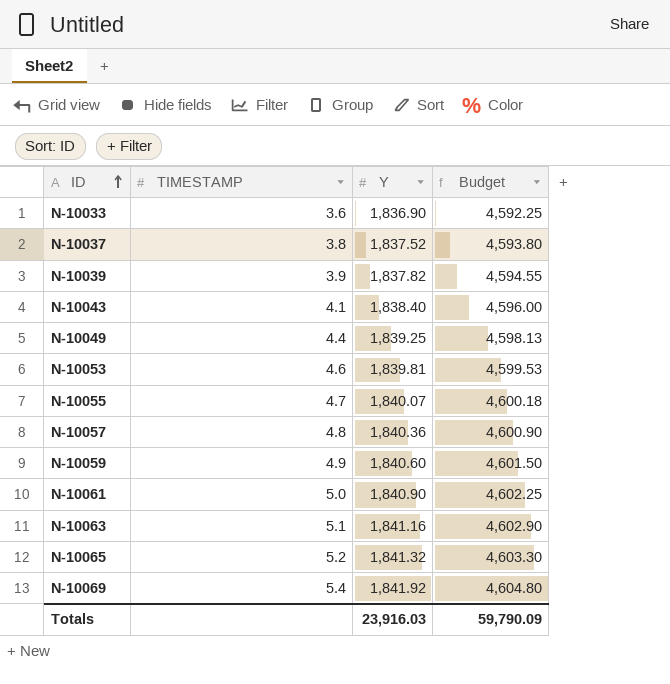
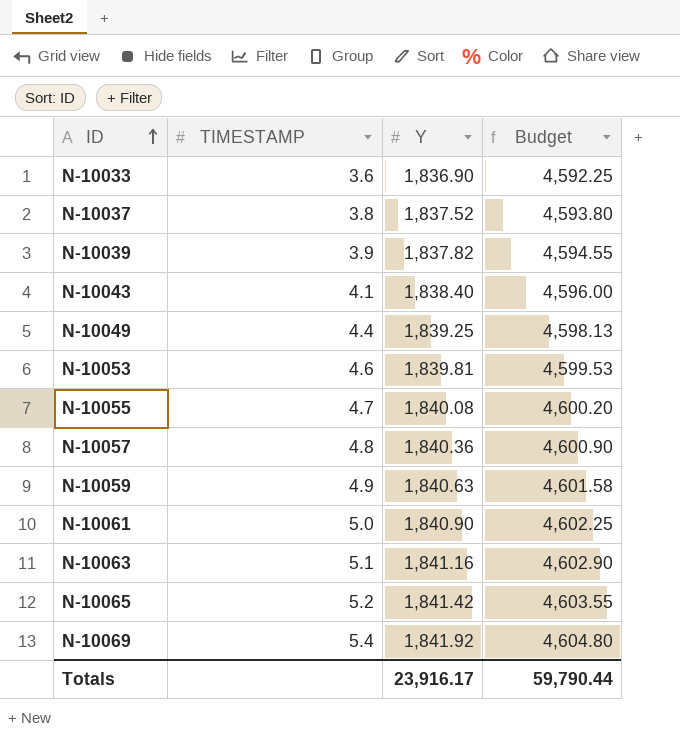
N-10055 | Y: 1,840.07 -> 1,840.08
N-10055 | Budget: 4,600.18 -> 4,600.20
N-10059 | Y: 1,840.60 -> 1,840.63
N-10059 | Budget: 4,601.50 -> 4,601.58
N-10065 | Y: 1,841.32 -> 1,841.42
N-10065 | Budget: 4,603.30 -> 4,603.55
Totals | Y: 23,916.03 -> 23,916.17
Totals | Budget: 59,790.09 -> 59,790.44

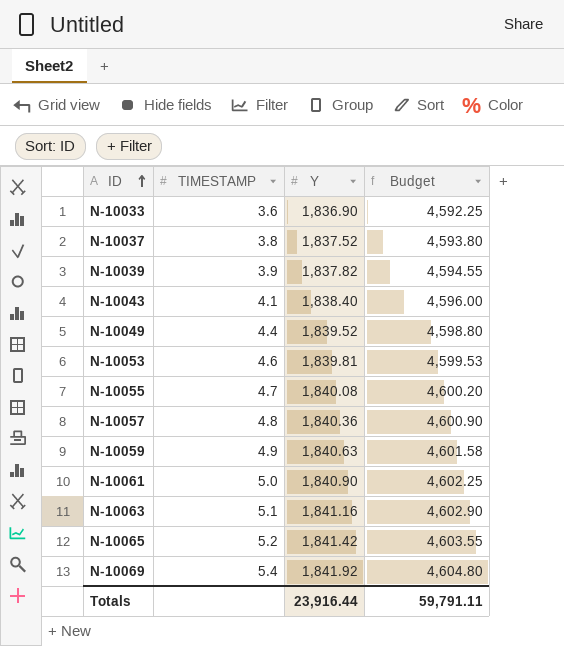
N-10049 | Y: 1,839.25 -> 1,839.52
N-10049 | Budget: 4,598.13 -> 4,598.80
Totals | Y: 23,916.17 -> 23,916.44
Totals | Budget: 59,790.44 -> 59,791.11

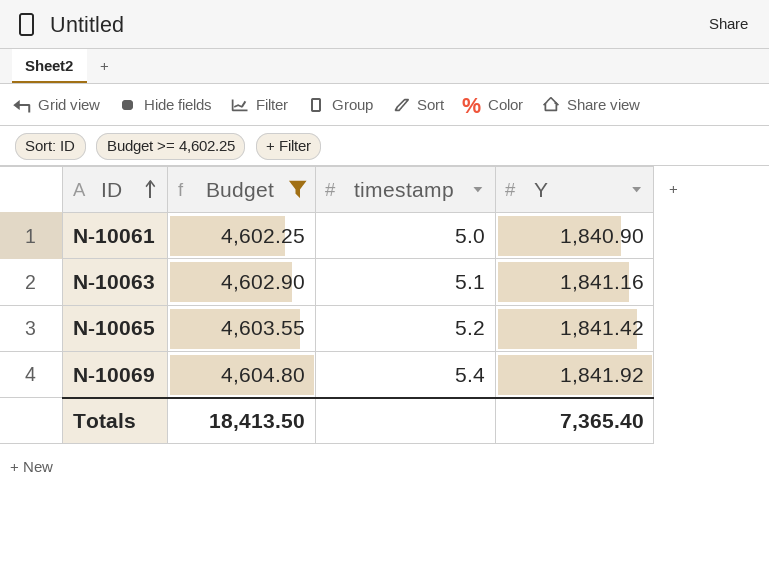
filter: none -> Budget >= 4,602.25
column Budget | position: 4 -> 2
column name: TIMESTAMP -> timestamp
Totals | Budget: 59,791.11 -> 18,413.50
Totals | Y: 23,916.44 -> 7,365.40

